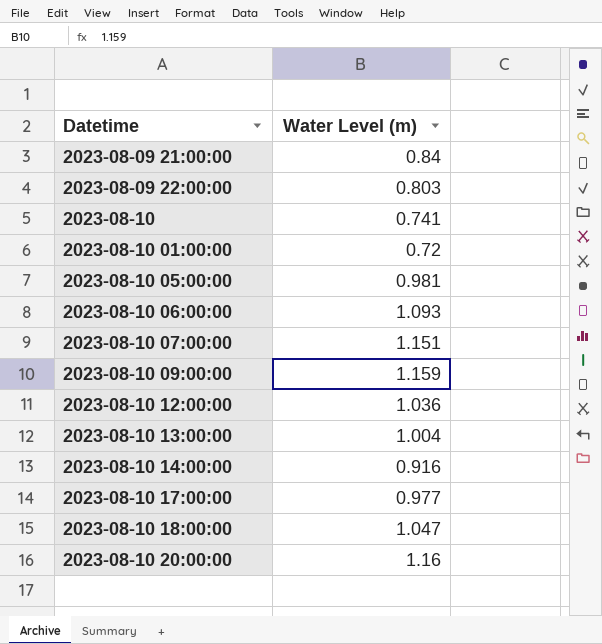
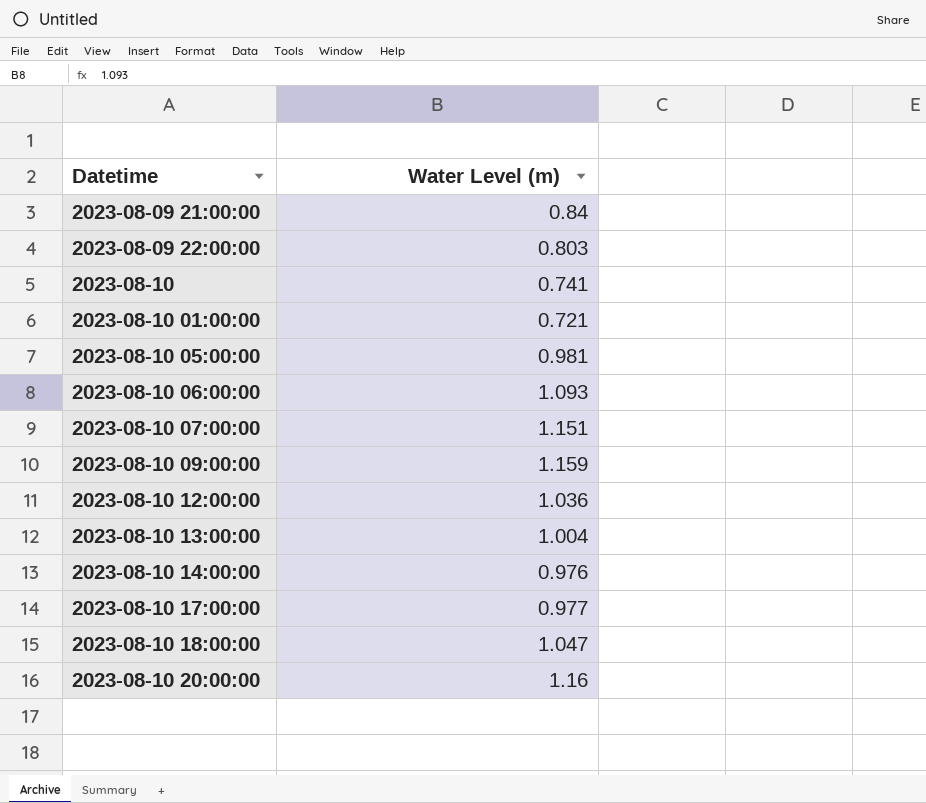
2023-08-10 01:00:00 | Water Level (m): 0.72 -> 0.721
2023-08-10 14:00:00 | Water Level (m): 0.916 -> 0.976

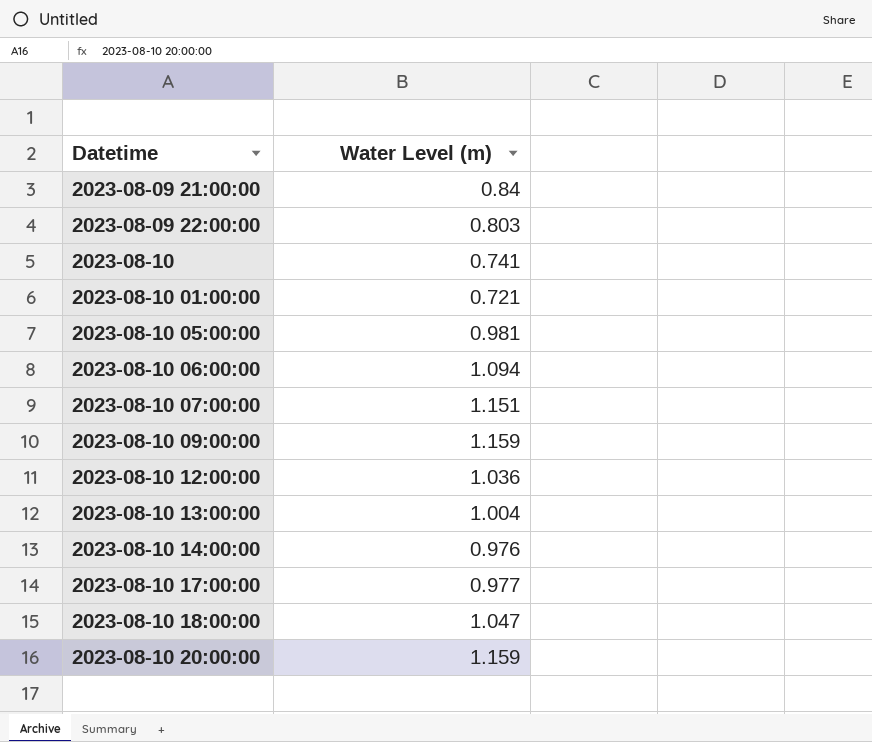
2023-08-10 06:00:00 | Water Level (m): 1.093 -> 1.094
2023-08-10 20:00:00 | Water Level (m): 1.16 -> 1.159

